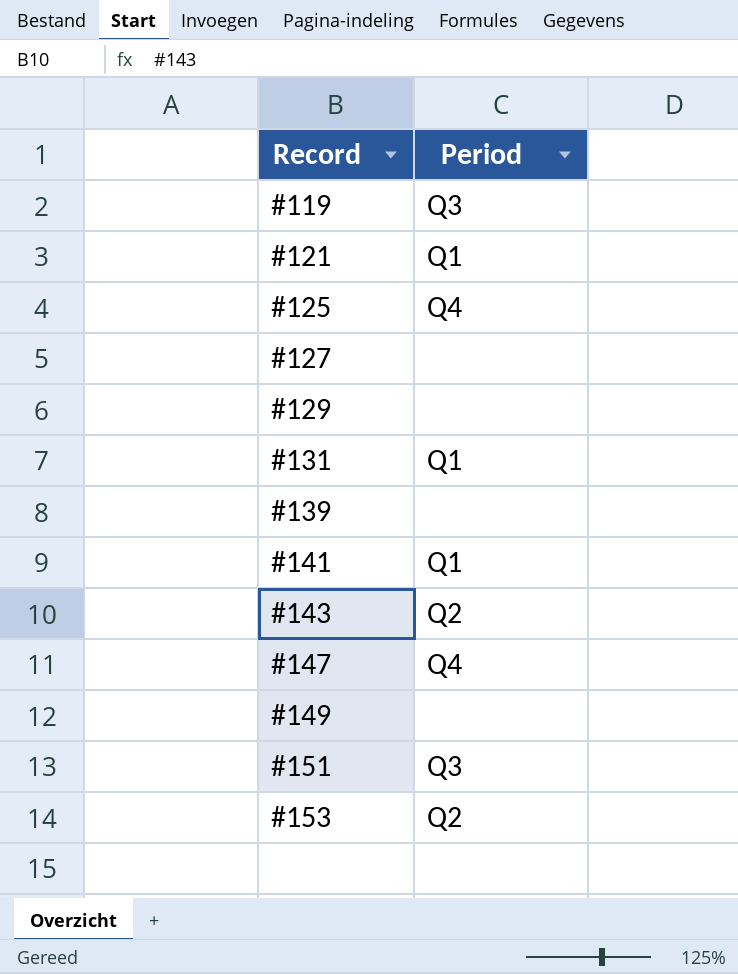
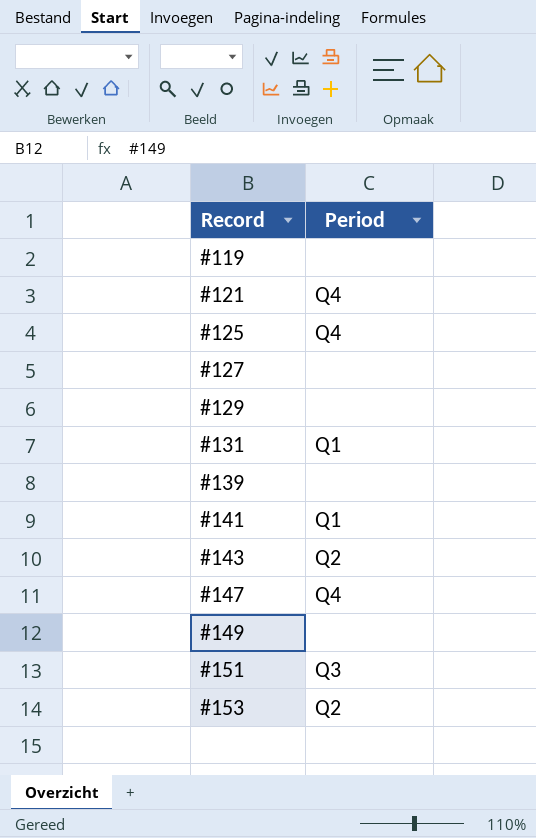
#119 | Period: Q3 -> none
#121 | Period: Q1 -> Q4

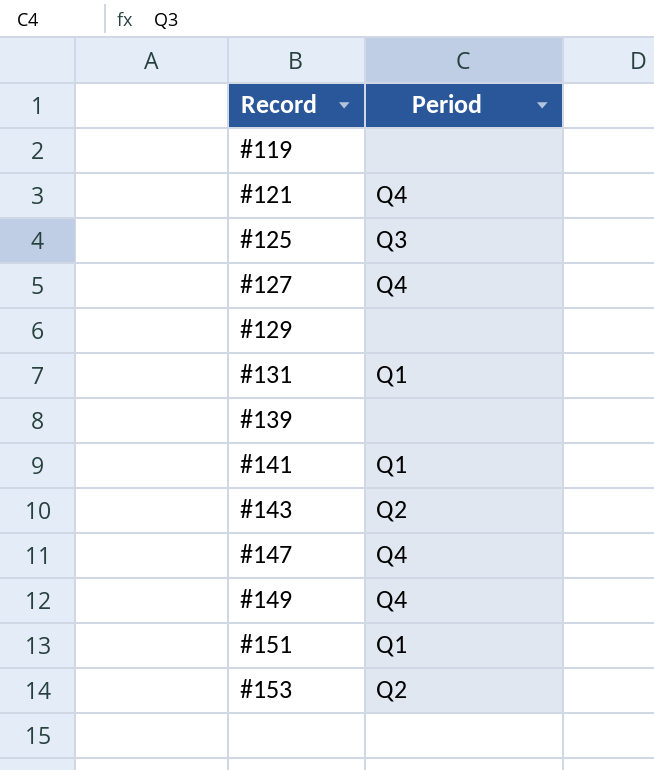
#125 | Period: Q4 -> Q3
#127 | Period: none -> Q4
#149 | Period: none -> Q4
#151 | Period: Q3 -> Q1

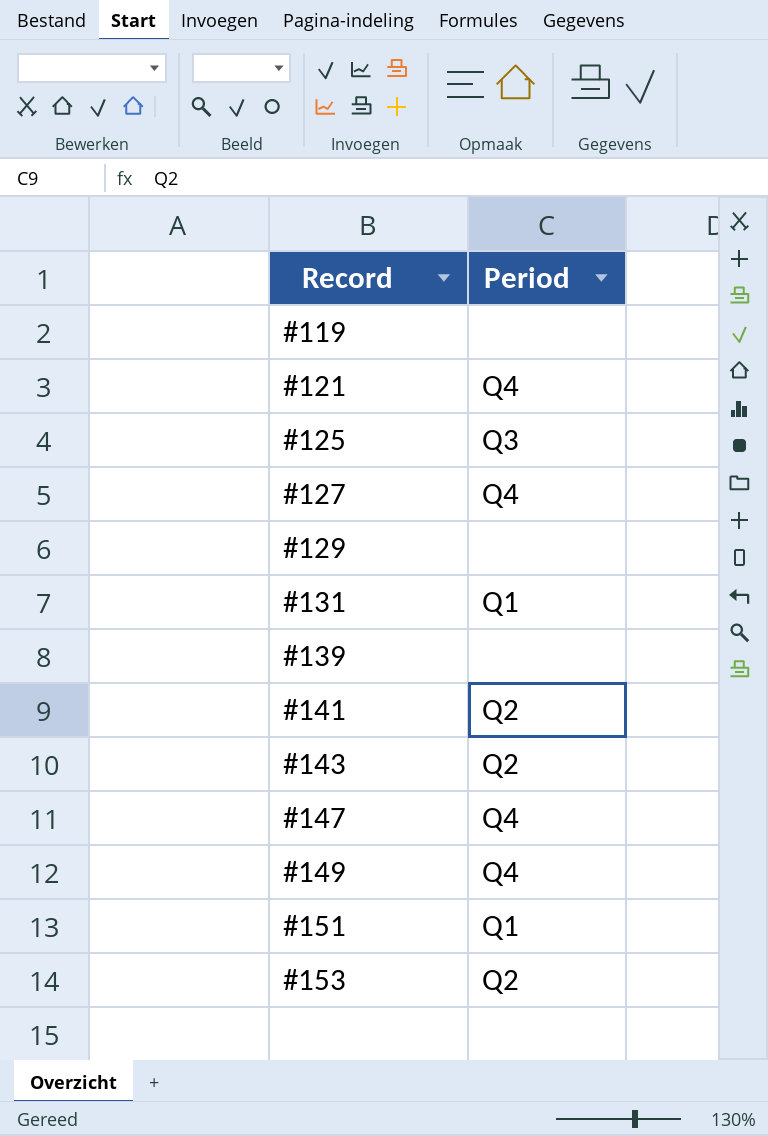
#141 | Period: Q1 -> Q2

